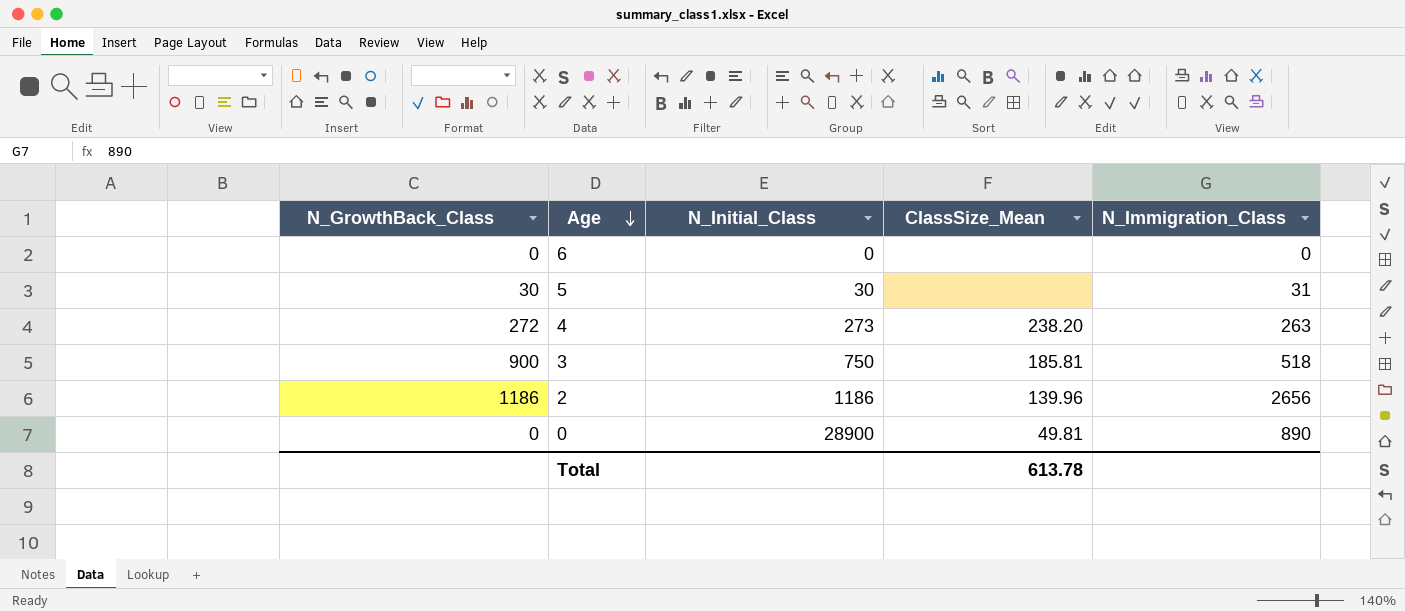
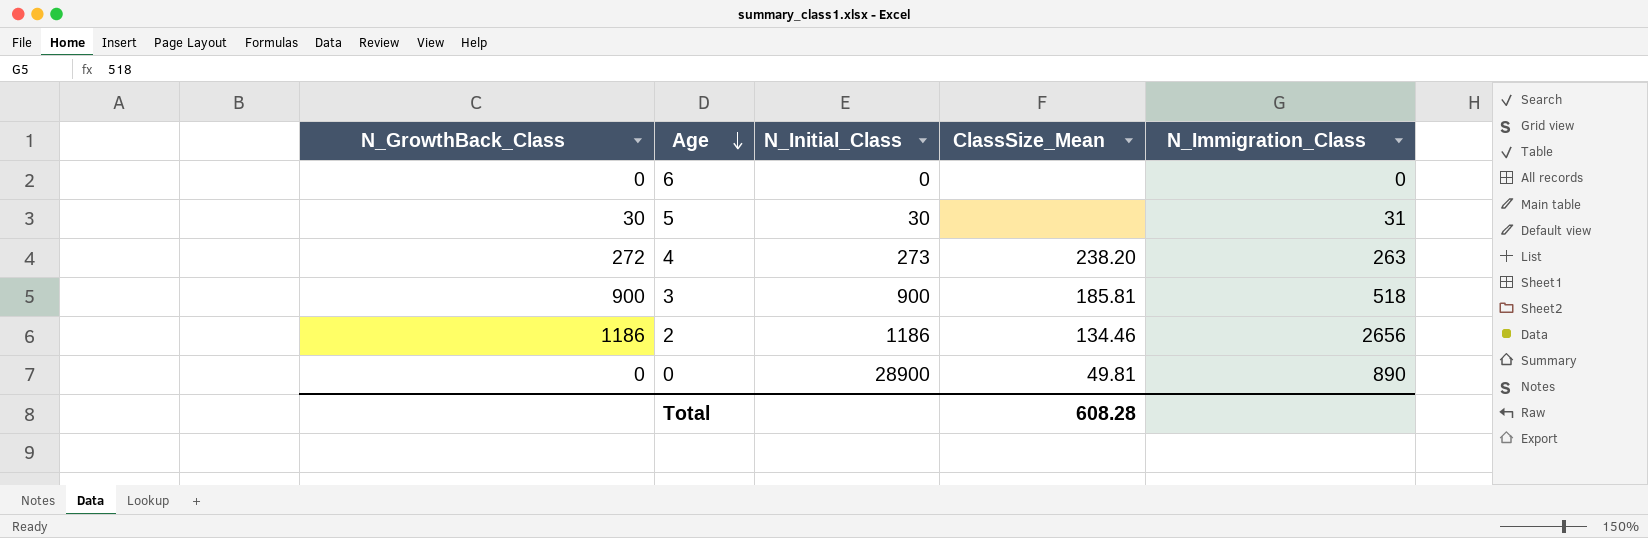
3 | N_Initial_Class: 750 -> 900
2 | ClassSize_Mean: 139.96 -> 134.46
Total | ClassSize_Mean: 613.78 -> 608.28

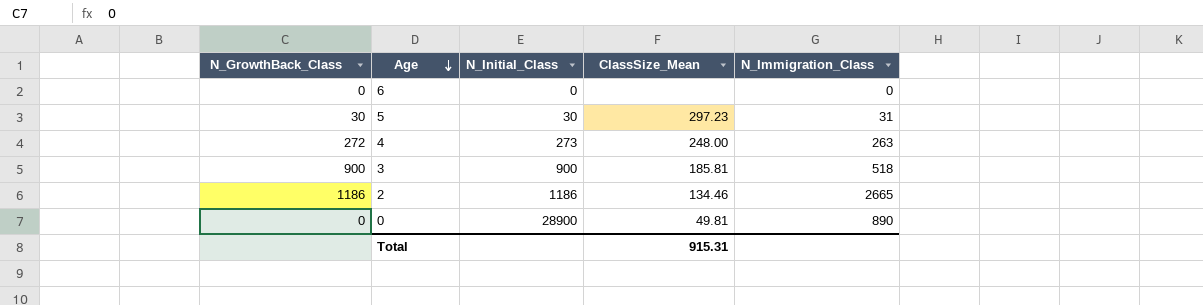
5 | ClassSize_Mean: none -> 297.23
4 | ClassSize_Mean: 238.20 -> 248.00
2 | N_Immigration_Class: 2656 -> 2665
Total | ClassSize_Mean: 608.28 -> 915.31

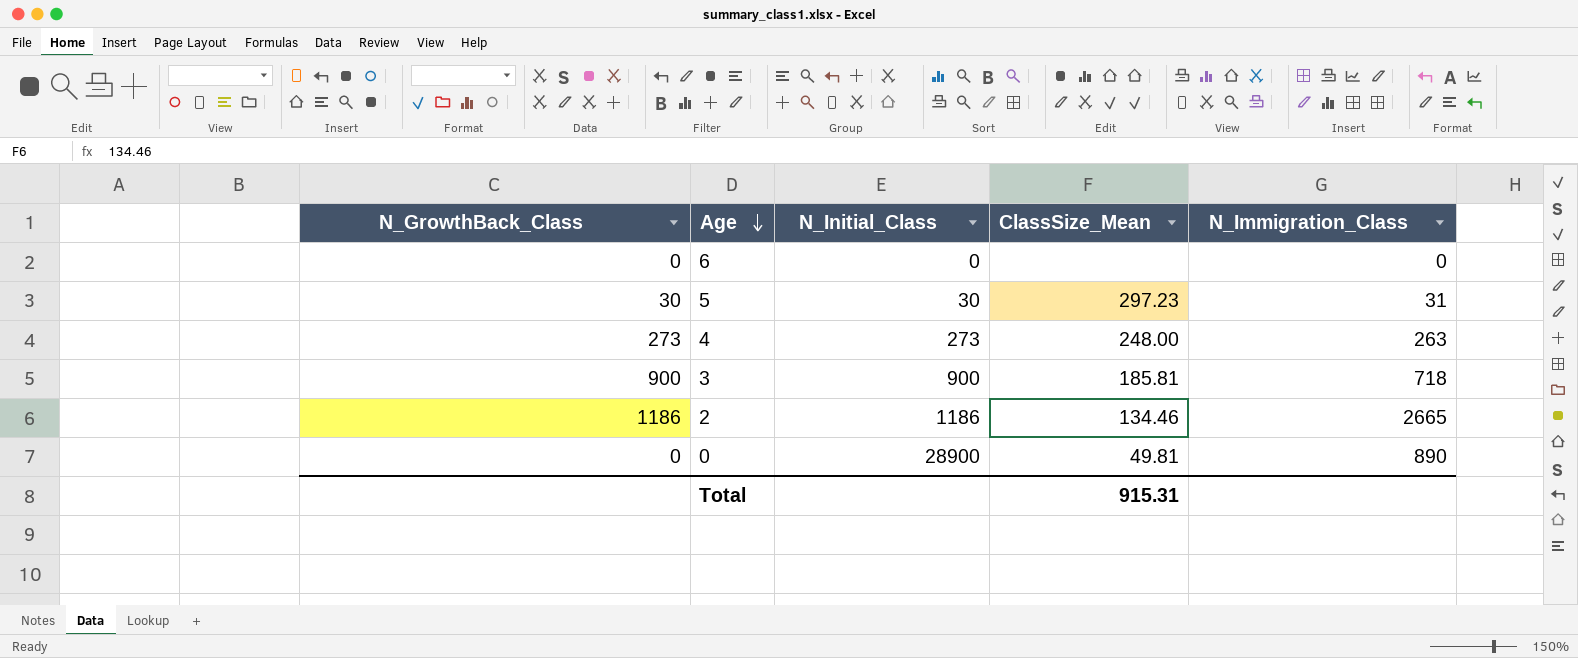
4 | N_GrowthBack_Class: 272 -> 273
3 | N_Immigration_Class: 518 -> 718

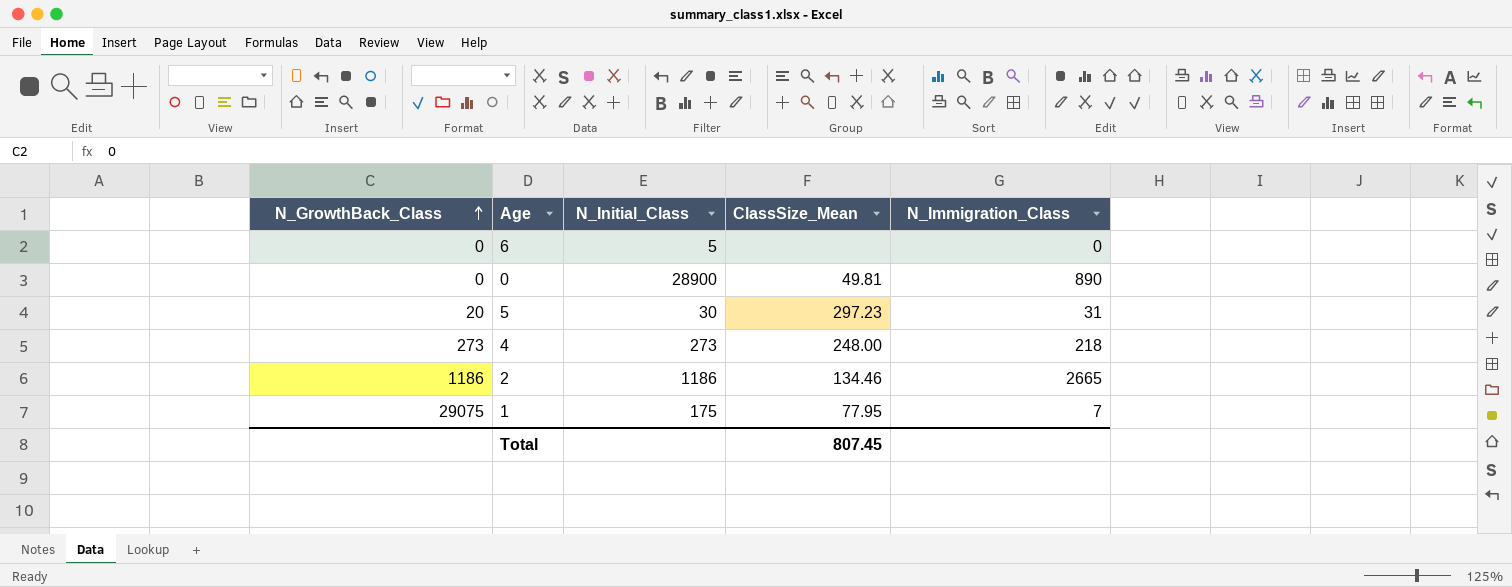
row order: Age descending -> N_GrowthBack_Class ascending
row 3: 900 | 900 | 185.81 | 718 -> none
6 | N_Initial_Class: 0 -> 5
5 | N_GrowthBack_Class: 30 -> 20
4 | N_Immigration_Class: 263 -> 218
row 1: none -> 29075 | 175 | 77.95 | 7
Total | ClassSize_Mean: 915.31 -> 807.45

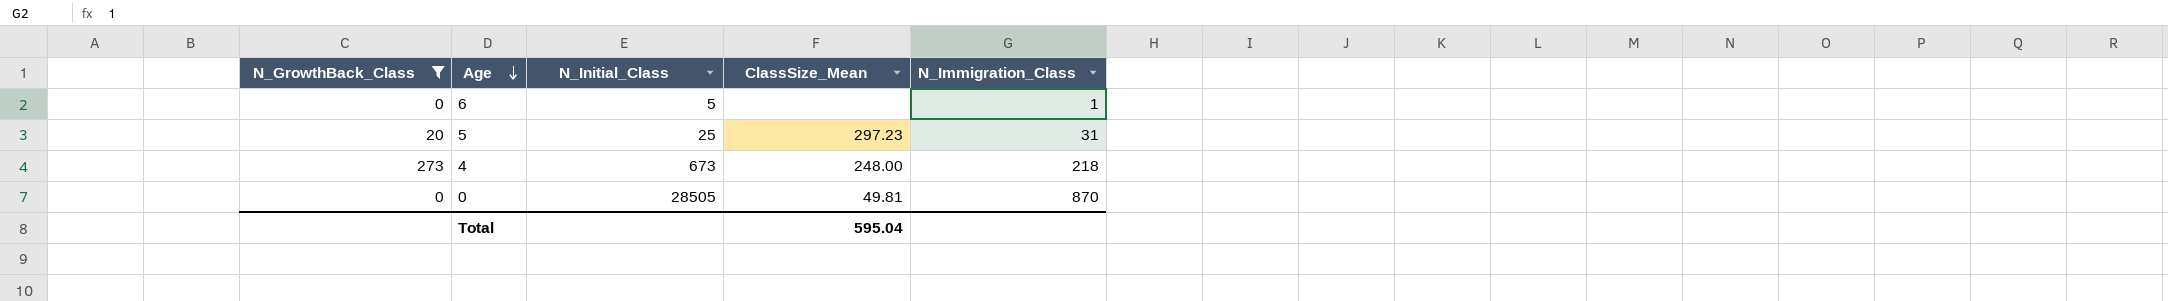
filter: none -> N_GrowthBack_Class <= 273
row order: N_GrowthBack_Class ascending -> Age descending
6 | N_Immigration_Class: 0 -> 1
5 | N_Initial_Class: 30 -> 25
4 | N_Initial_Class: 273 -> 673
0 | N_Initial_Class: 28900 -> 28505
0 | N_Immigration_Class: 890 -> 870
Total | ClassSize_Mean: 807.45 -> 595.04

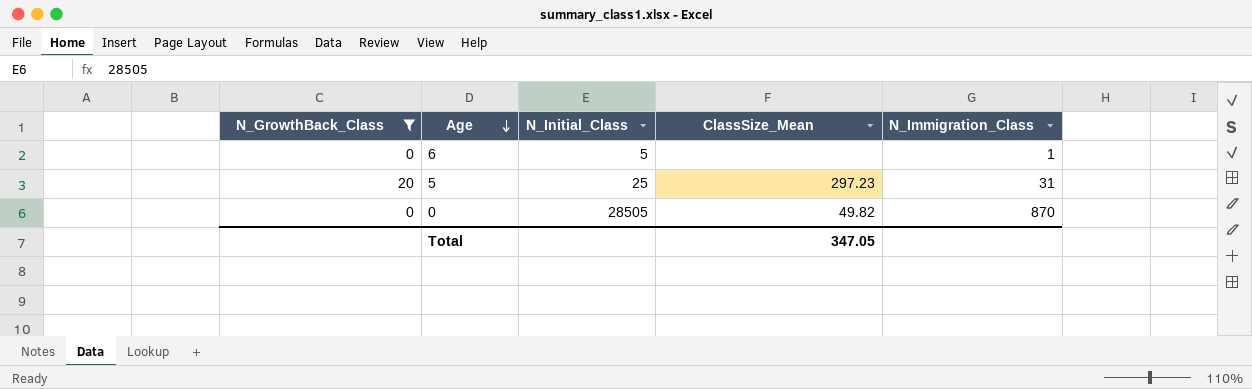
row 4: 273 | 673 | 248.00 | 218 -> none
0 | ClassSize_Mean: 49.81 -> 49.82
Total | ClassSize_Mean: 595.04 -> 347.05

